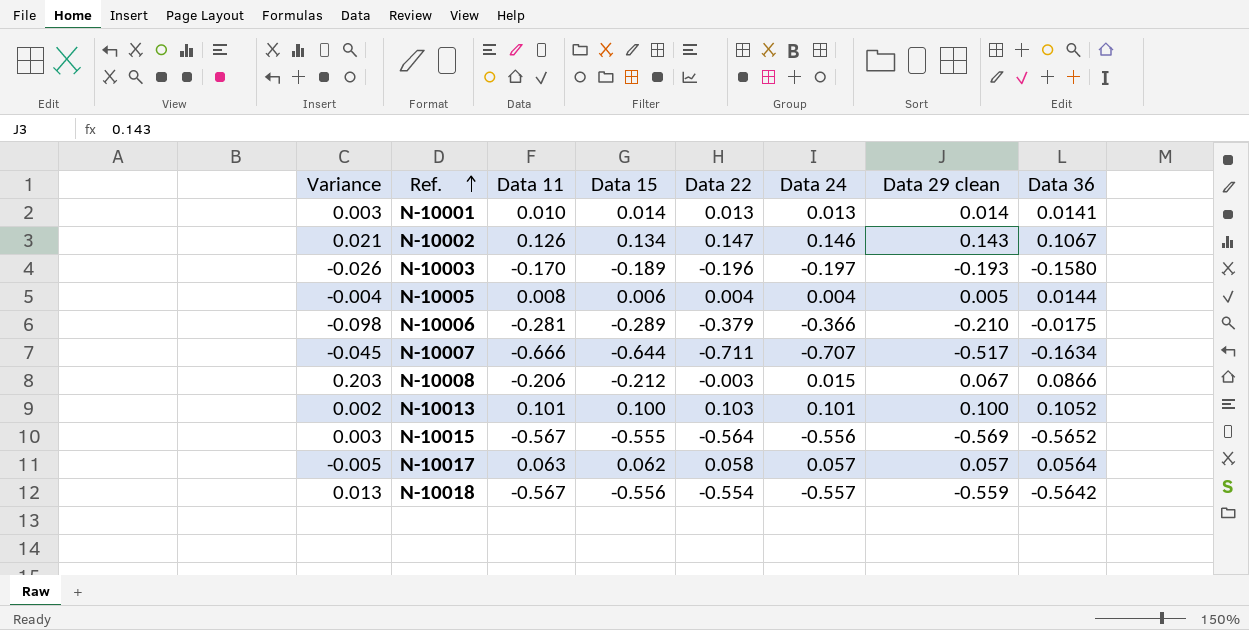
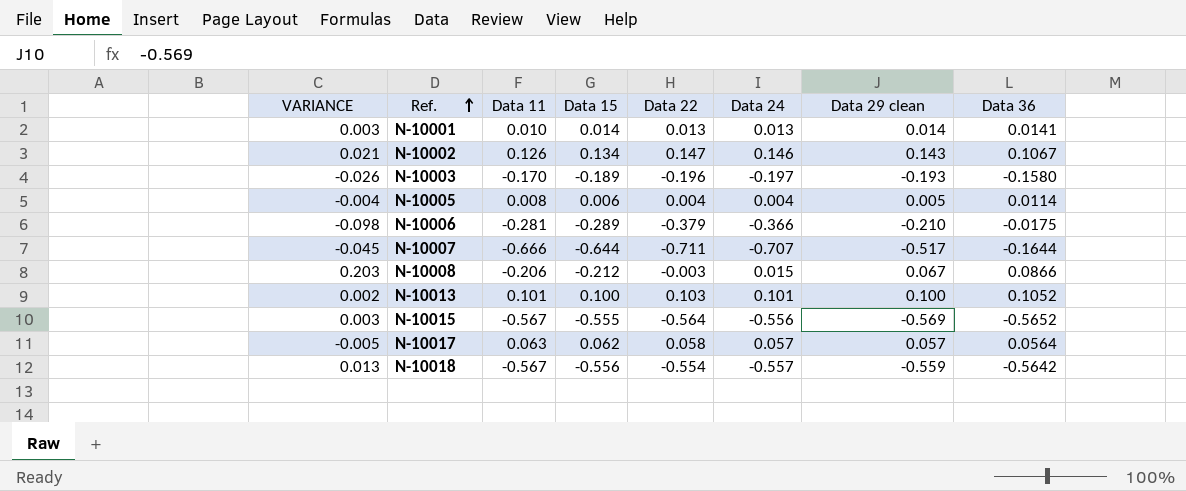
column name: Variance -> VARIANCE
N-10005 | Data 36: 0.0144 -> 0.0114
N-10007 | Data 36: -0.1634 -> -0.1644

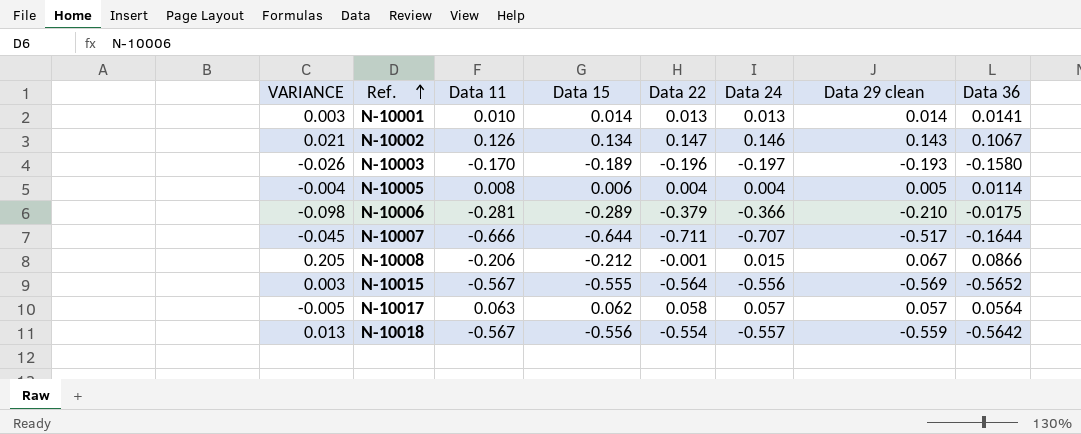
row N-10013: 0.002 | 0.101 | 0.100 | 0.103 | 0.101 | 0.100 | 0.1052 -> none
N-10008 | VARIANCE: 0.203 -> 0.205
N-10008 | Data 22: -0.003 -> -0.001

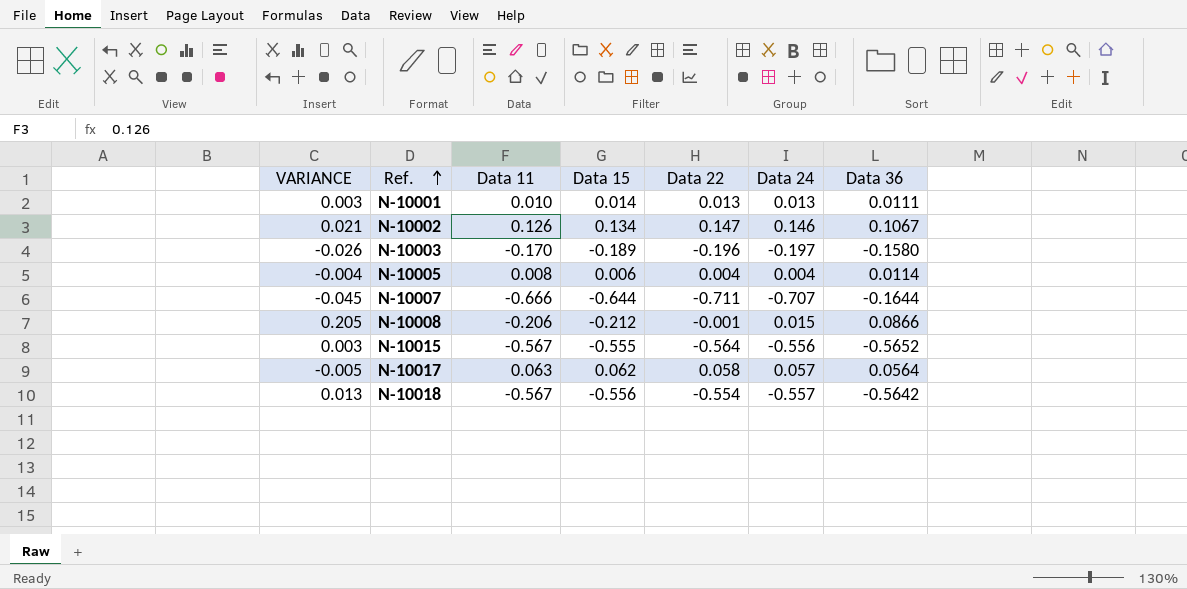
column Data 29 clean | position: 7 -> none
row N-10006: -0.098 | -0.281 | -0.289 | -0.379 | -0.366 | -0.210 | -0.0175 -> none
N-10001 | Data 36: 0.0141 -> 0.0111

